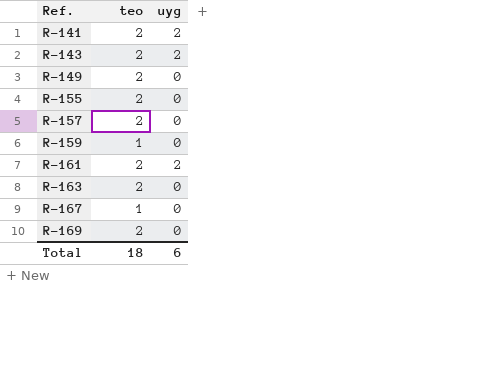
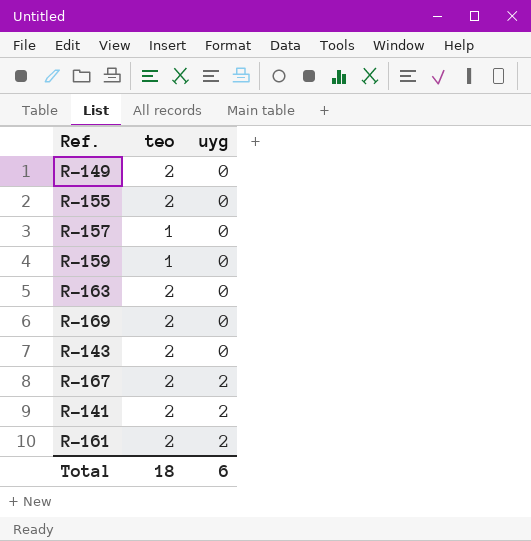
row order: Ref. ascending -> uyg ascending
R-157 | teo: 2 -> 1
R-143 | uyg: 2 -> 0
R-167 | teo: 1 -> 2
R-167 | uyg: 0 -> 2

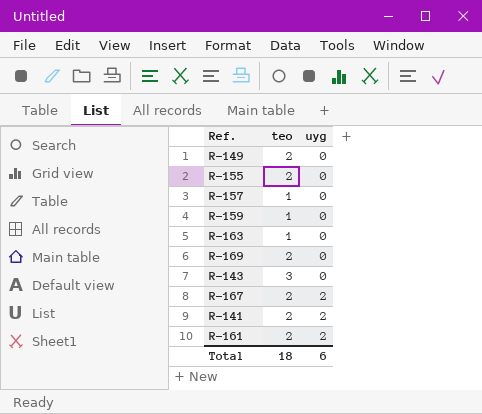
R-163 | teo: 2 -> 1
R-143 | teo: 2 -> 3

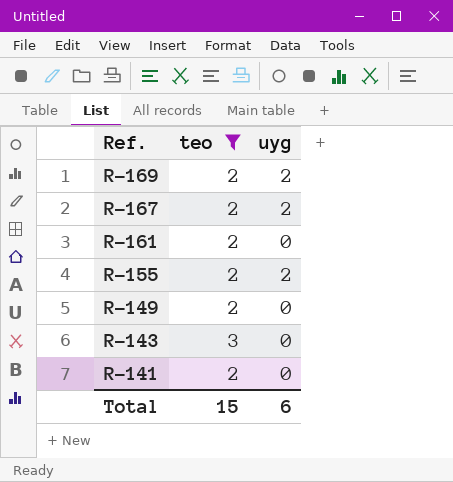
filter: none -> teo != 1
row order: uyg ascending -> Ref. descending
R-169 | uyg: 0 -> 2
R-161 | uyg: 2 -> 0
R-155 | uyg: 0 -> 2
R-141 | uyg: 2 -> 0
Total | teo: 18 -> 15

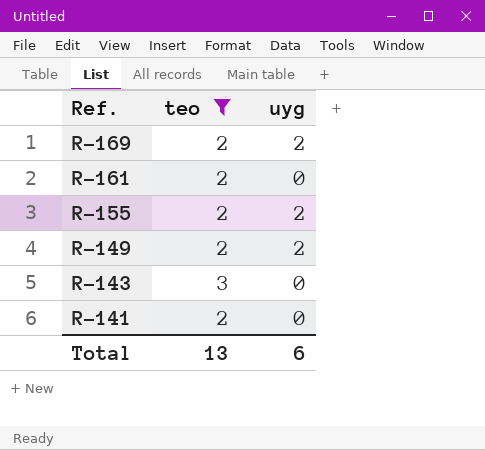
row R-167: 2 | 2 -> none
R-149 | uyg: 0 -> 2
Total | teo: 15 -> 13

